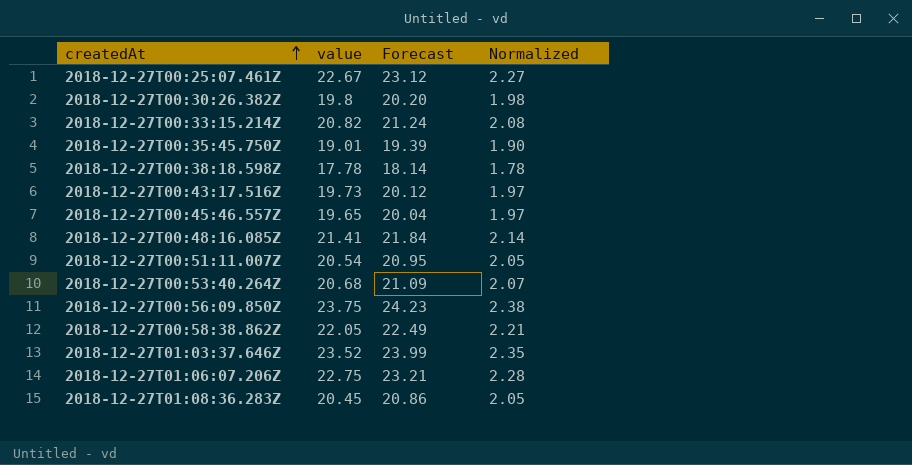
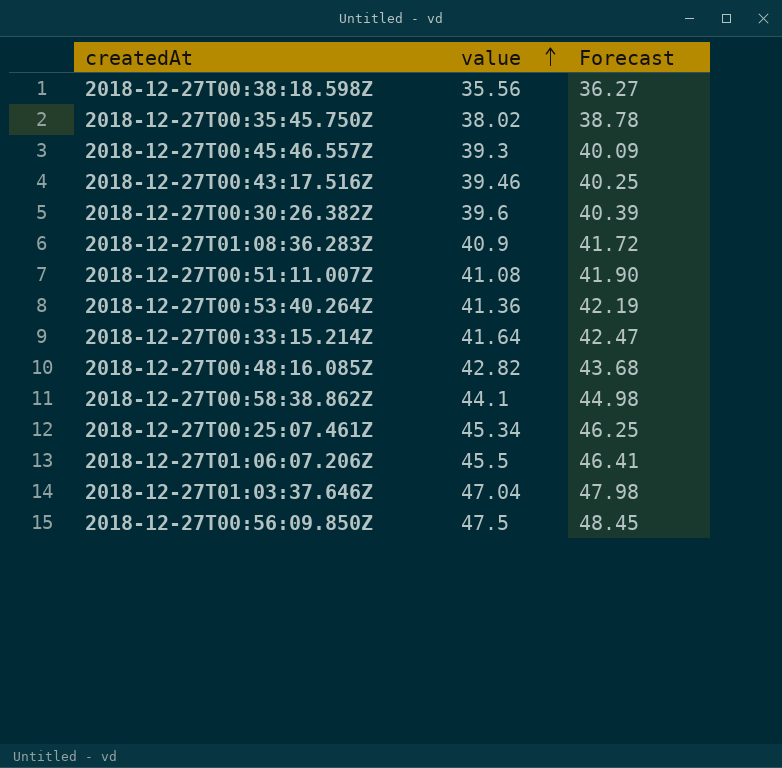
row order: createdAt ascending -> value ascending
column Normalized | formula: [value] * 0.1 -> none
2018-12-27T00:38:18.598Z | value: 17.78 -> 35.56
2018-12-27T00:38:18.598Z | Forecast: 18.14 -> 36.27
2018-12-27T00:35:45.750Z | value: 19.01 -> 38.02
2018-12-27T00:35:45.750Z | Forecast: 19.39 -> 38.78
2018-12-27T00:45:46.557Z | value: 19.65 -> 39.3
2018-12-27T00:45:46.557Z | Forecast: 20.04 -> 40.09
2018-12-27T00:43:17.516Z | value: 19.73 -> 39.46
2018-12-27T00:43:17.516Z | Forecast: 20.12 -> 40.25
2018-12-27T00:30:26.382Z | value: 19.8 -> 39.6
2018-12-27T00:30:26.382Z | Forecast: 20.20 -> 40.39
2018-12-27T01:08:36.283Z | value: 20.45 -> 40.9
2018-12-27T01:08:36.283Z | Forecast: 20.86 -> 41.72
2018-12-27T00:51:11.007Z | value: 20.54 -> 41.08
2018-12-27T00:51:11.007Z | Forecast: 20.95 -> 41.90
2018-12-27T00:53:40.264Z | value: 20.68 -> 41.36
2018-12-27T00:53:40.264Z | Forecast: 21.09 -> 42.19
2018-12-27T00:33:15.214Z | value: 20.82 -> 41.64
2018-12-27T00:33:15.214Z | Forecast: 21.24 -> 42.47
2018-12-27T00:48:16.085Z | value: 21.41 -> 42.82
2018-12-27T00:48:16.085Z | Forecast: 21.84 -> 43.68
2018-12-27T00:58:38.862Z | value: 22.05 -> 44.1
2018-12-27T00:58:38.862Z | Forecast: 22.49 -> 44.98
2018-12-27T00:25:07.461Z | value: 22.67 -> 45.34
2018-12-27T00:25:07.461Z | Forecast: 23.12 -> 46.25
2018-12-27T01:06:07.206Z | value: 22.75 -> 45.5
2018-12-27T01:06:07.206Z | Forecast: 23.21 -> 46.41
2018-12-27T01:03:37.646Z | value: 23.52 -> 47.04
2018-12-27T01:03:37.646Z | Forecast: 23.99 -> 47.98
2018-12-27T00:56:09.850Z | value: 23.75 -> 47.5
2018-12-27T00:56:09.850Z | Forecast: 24.23 -> 48.45

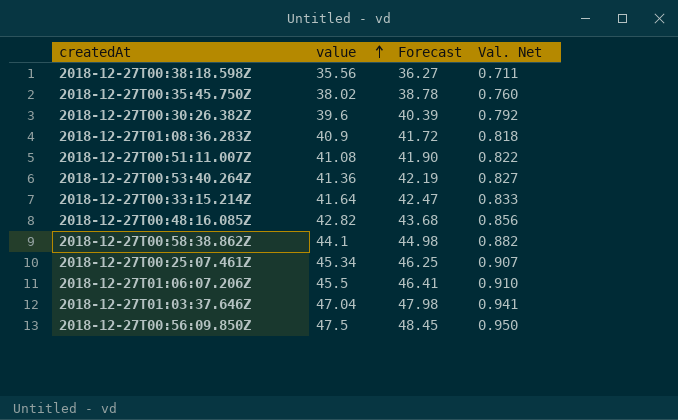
column Val. Net | formula: none -> [value] * 0.02
row 2018-12-27T00:45:46.557Z: 39.3 | 40.09 -> none
row 2018-12-27T00:43:17.516Z: 39.46 | 40.25 -> none

